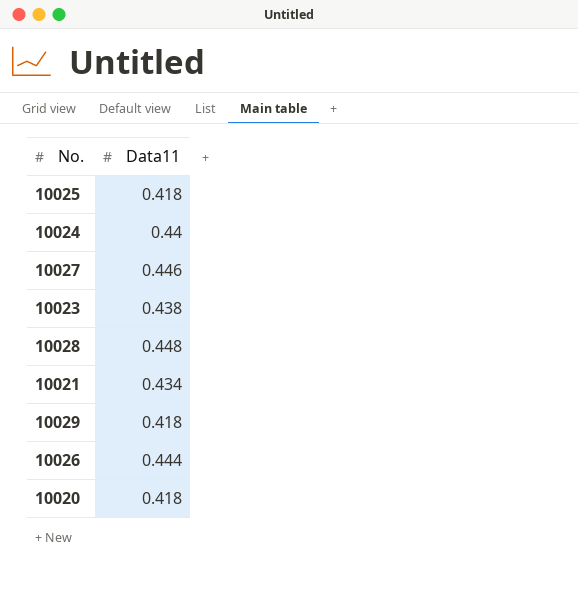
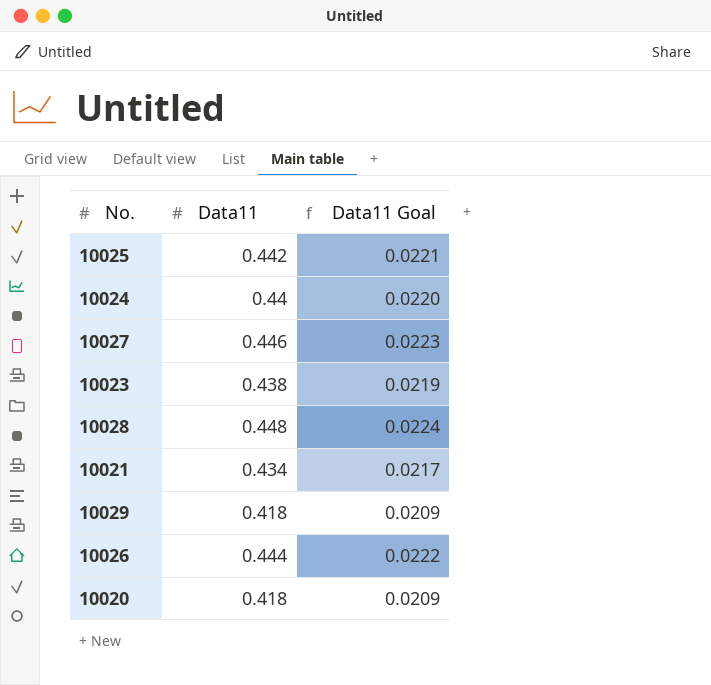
column Data11 Goal | formula: none -> [Data11] * 0.05
10025 | Data11: 0.418 -> 0.442

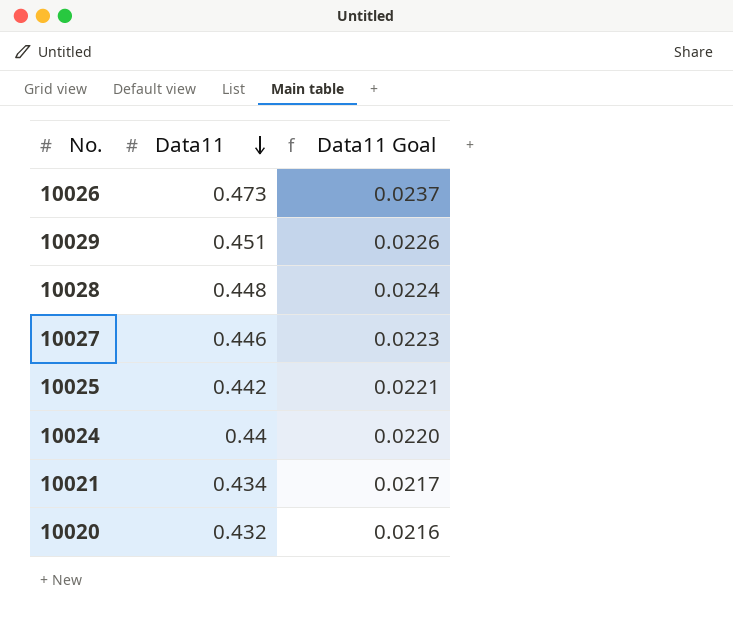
row order: none -> Data11 descending
row 10023: 0.438 | 0.0219 -> none
10026 | Data11: 0.444 -> 0.473
10026 | Data11 Goal: 0.0222 -> 0.0237
10029 | Data11: 0.418 -> 0.451
10029 | Data11 Goal: 0.0209 -> 0.0226
10020 | Data11: 0.418 -> 0.432
10020 | Data11 Goal: 0.0209 -> 0.0216

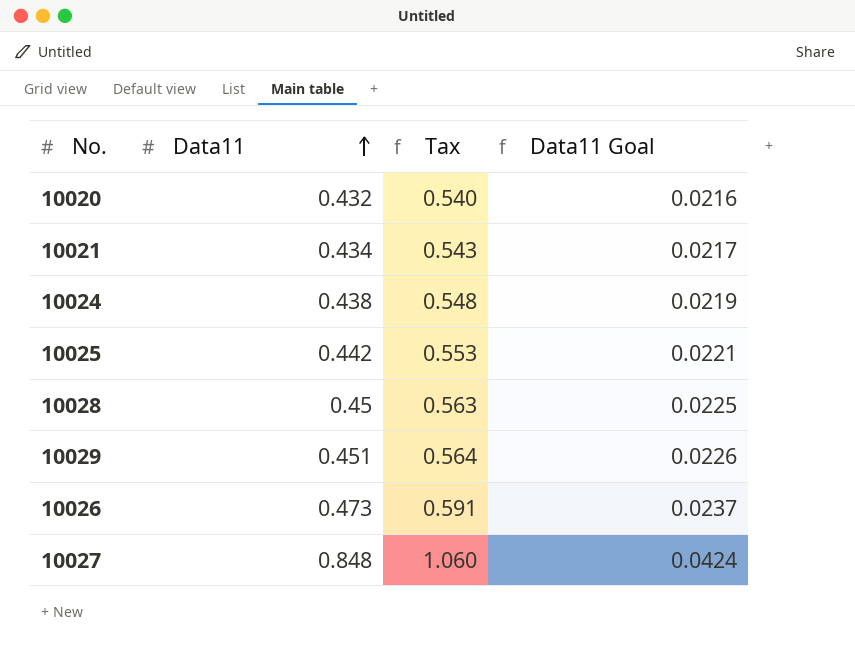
row order: Data11 descending -> Data11 ascending
column Tax | formula: none -> [Data11] * 1.25
10024 | Data11: 0.44 -> 0.438
10024 | Data11 Goal: 0.0220 -> 0.0219
10028 | Data11: 0.448 -> 0.45
10028 | Data11 Goal: 0.0224 -> 0.0225
10027 | Data11: 0.446 -> 0.848
10027 | Data11 Goal: 0.0223 -> 0.0424

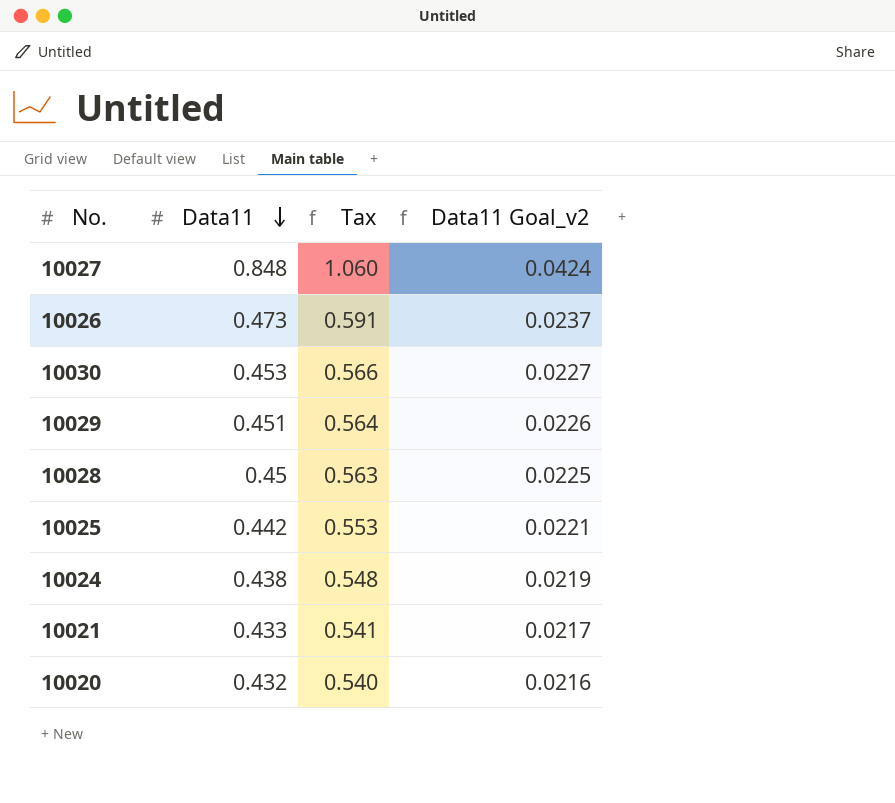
row order: Data11 ascending -> Data11 descending
column name: Data11 Goal -> Data11 Goal_v2
row 10030: none -> 0.453 | 0.566 | 0.0227
10021 | Data11: 0.434 -> 0.433
10021 | Tax: 0.543 -> 0.541

